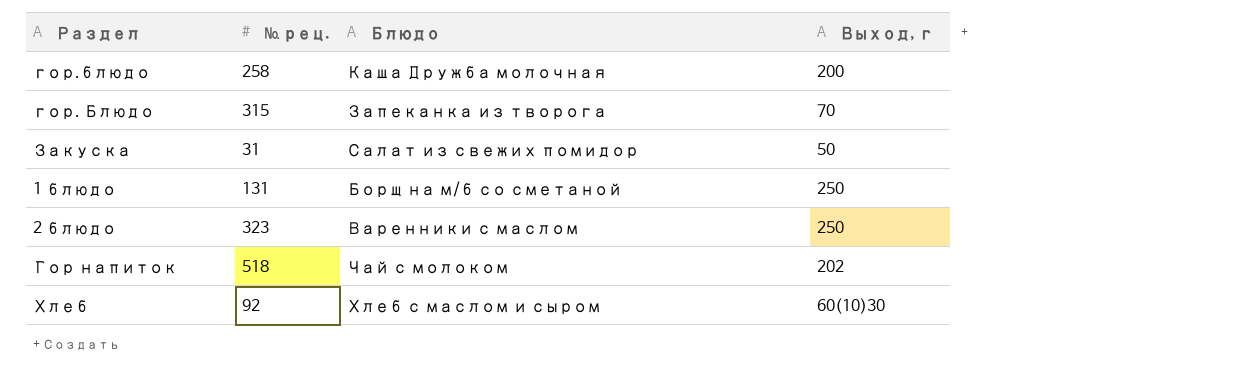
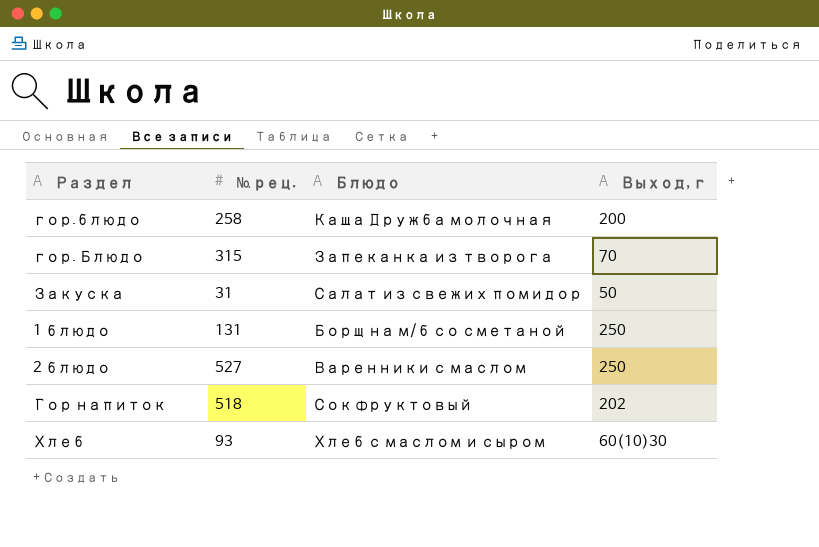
2 блюдо | № рец.: 323 -> 527
Гор напиток | Блюдо: Чай с молоком -> Сок фруктовый
Хлеб | № рец.: 92 -> 93

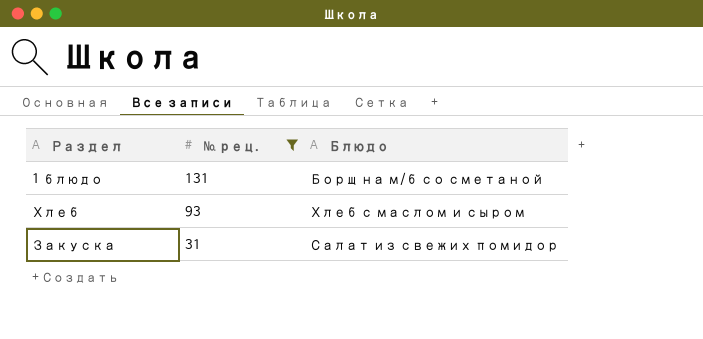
filter: none -> № рец. <= 131
row order: none -> № рец. descending
column Выход, г | position: 4 -> none

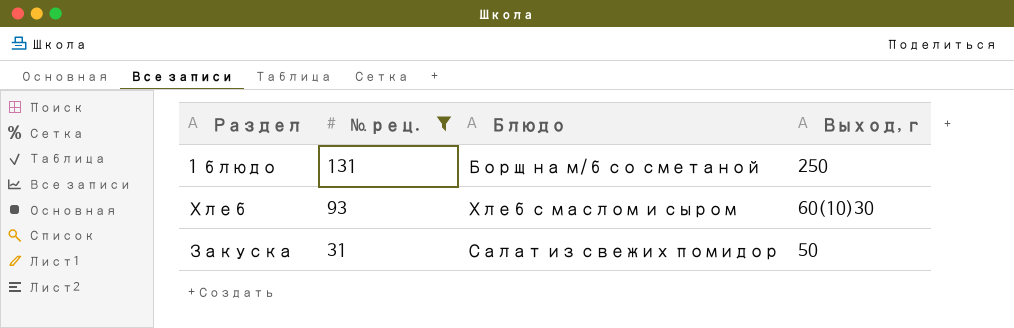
column Выход, г | position: none -> 4

